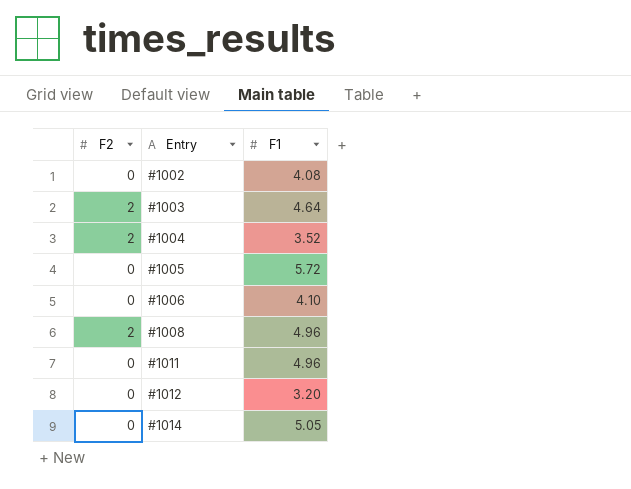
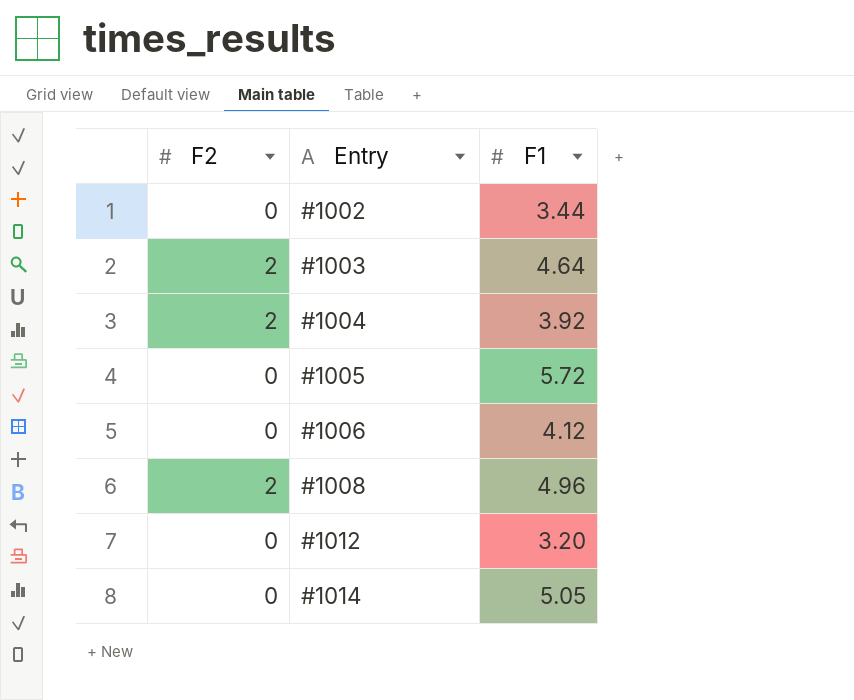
row #1011: 0 | 4.96 -> none
#1002 | F1: 4.08 -> 3.44
#1004 | F1: 3.52 -> 3.92
#1006 | F1: 4.10 -> 4.12

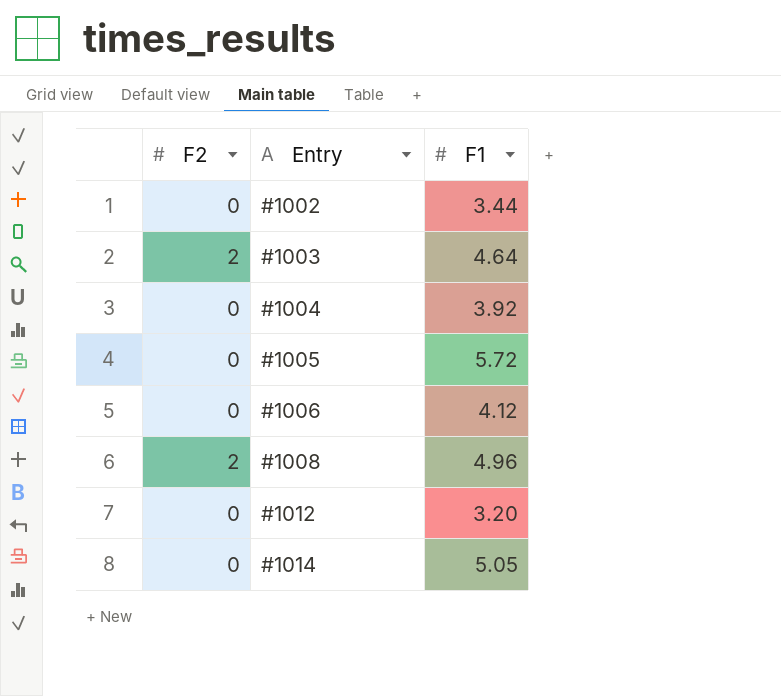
#1004 | F2: 2 -> 0

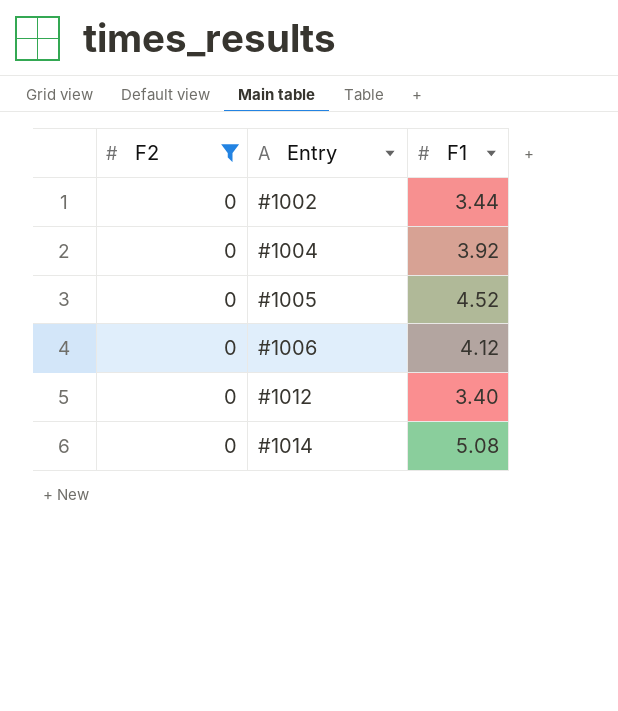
filter: none -> F2 = 0
#1005 | F1: 5.72 -> 4.52
#1012 | F1: 3.20 -> 3.40
#1014 | F1: 5.05 -> 5.08

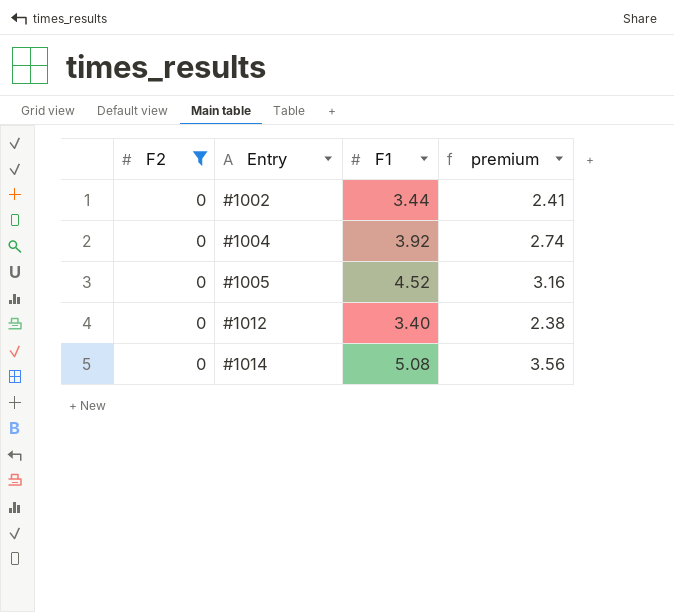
column premium | formula: none -> [F1] * 0.7
row #1006: 0 | 4.12 -> none

